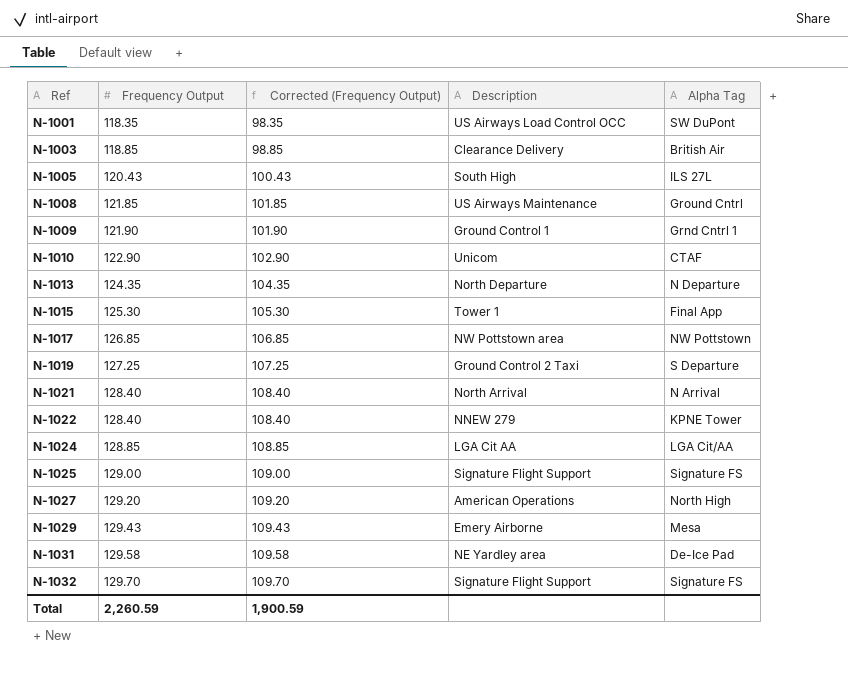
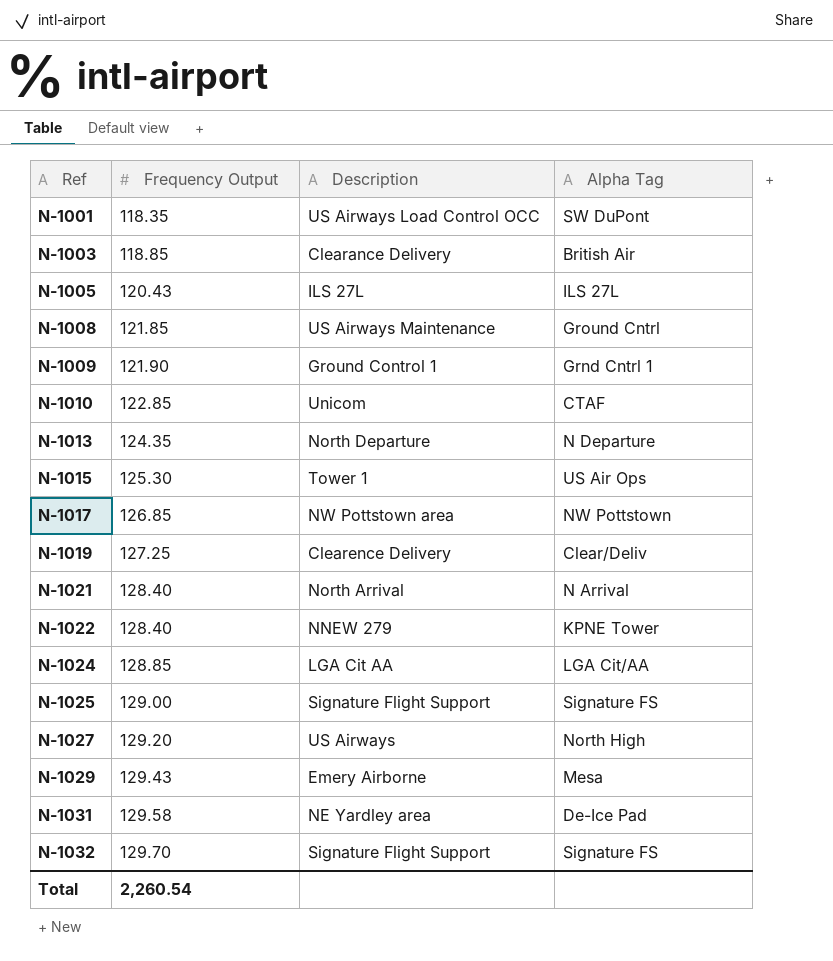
column Corrected (Frequency Output) | formula: [Frequency Output] - 20 -> none
N-1005 | Description: South High -> ILS 27L
N-1010 | Frequency Output: 122.90 -> 122.85
N-1015 | Alpha Tag: Final App -> US Air Ops
N-1019 | Description: Ground Control 2 Taxi -> Clearence Delivery
N-1019 | Alpha Tag: S Departure -> Clear/Deliv
N-1027 | Description: American Operations -> US Airways
Total | Frequency Output: 2,260.59 -> 2,260.54

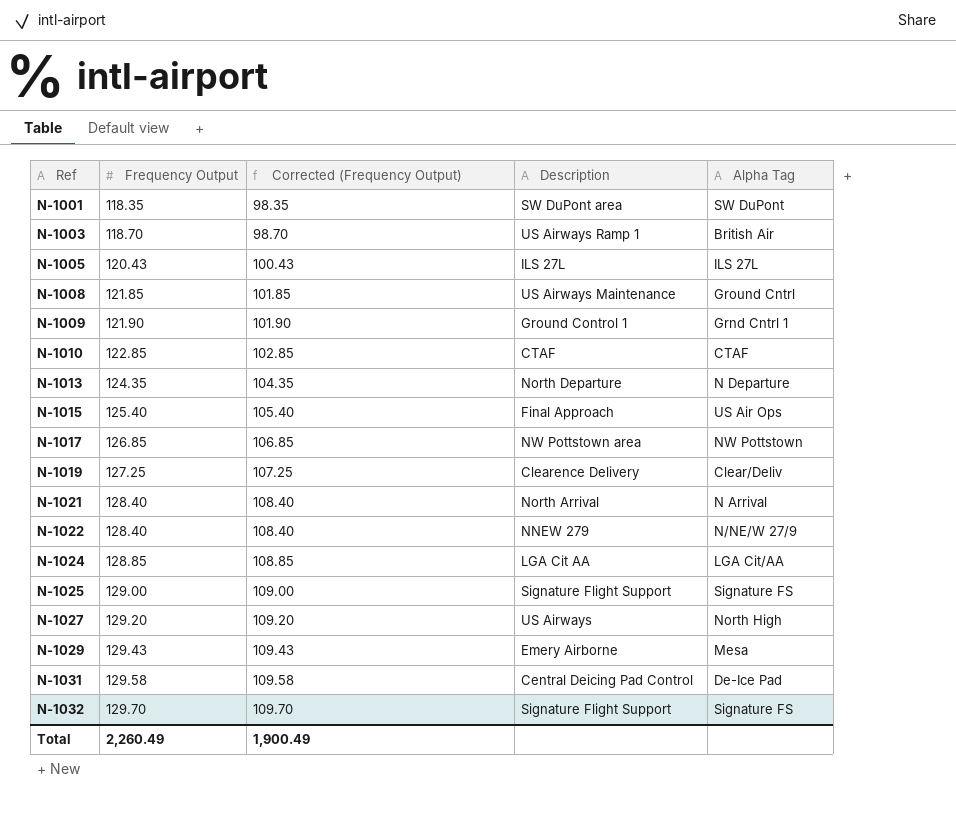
column Corrected (Frequency Output) | formula: none -> [Frequency Output] - 20
N-1001 | Description: US Airways Load Control OCC -> SW DuPont area
N-1003 | Frequency Output: 118.85 -> 118.70
N-1003 | Description: Clearance Delivery -> US Airways Ramp 1
N-1010 | Description: Unicom -> CTAF
N-1015 | Frequency Output: 125.30 -> 125.40
N-1015 | Description: Tower 1 -> Final Approach
N-1022 | Alpha Tag: KPNE Tower -> N/NE/W 27/9
N-1031 | Description: NE Yardley area -> Central Deicing Pad Control
Total | Frequency Output: 2,260.54 -> 2,260.49

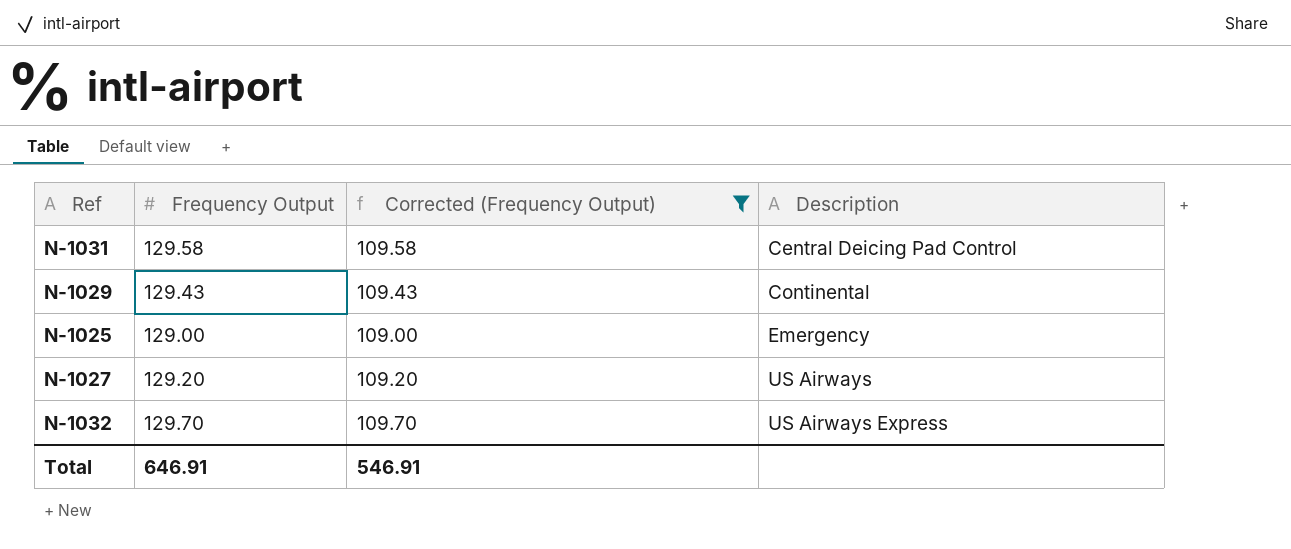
filter: none -> Corrected (Frequency Output) >= 109.00
row order: Ref ascending -> Description ascending
column Alpha Tag | position: 5 -> none
N-1029 | Description: Emery Airborne -> Continental
N-1025 | Description: Signature Flight Support -> Emergency
N-1032 | Description: Signature Flight Support -> US Airways Express
Total | Frequency Output: 2,260.49 -> 646.91
Total | Corrected (Frequency Output): 1,900.49 -> 546.91

